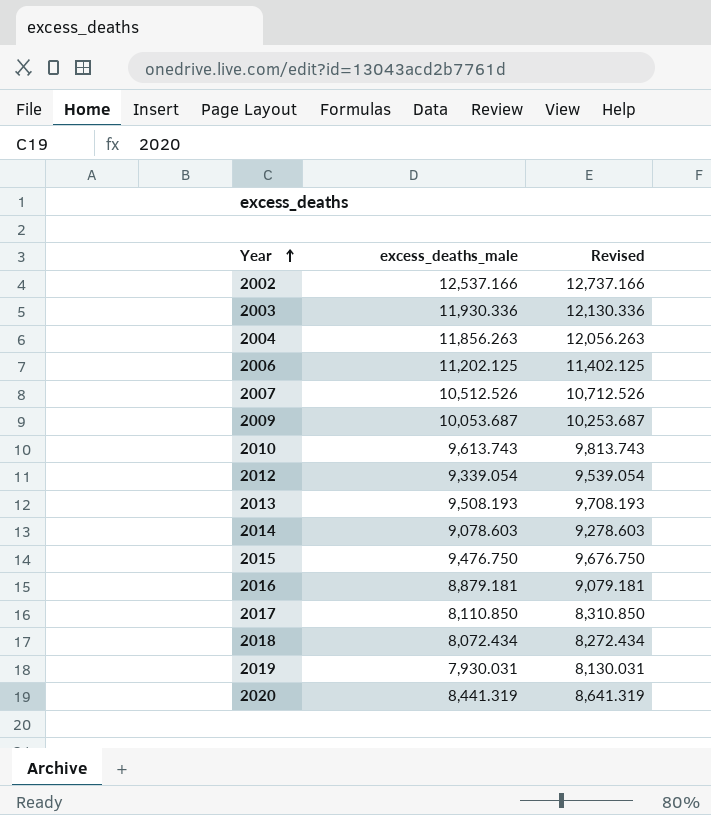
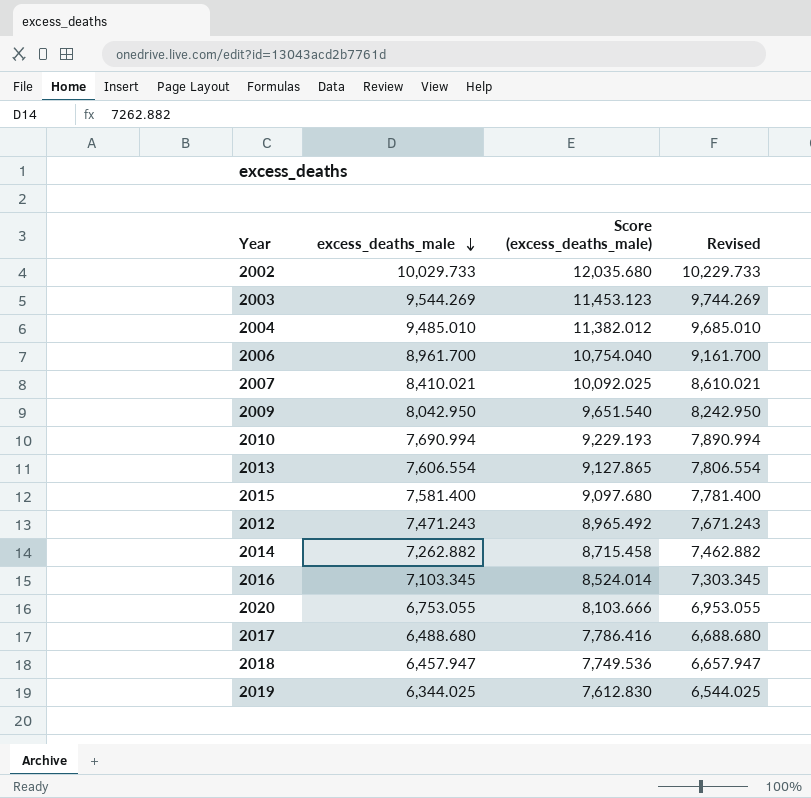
row order: Year ascending -> excess_deaths_male descending
column Score (excess_deaths_male) | formula: none -> [excess_deaths_male] * 1.2
2002 | excess_deaths_male: 12,537.166 -> 10,029.733
2002 | Revised: 12,737.166 -> 10,229.733
2003 | excess_deaths_male: 11,930.336 -> 9,544.269
2003 | Revised: 12,130.336 -> 9,744.269
2004 | excess_deaths_male: 11,856.263 -> 9,485.010
2004 | Revised: 12,056.263 -> 9,685.010
2006 | excess_deaths_male: 11,202.125 -> 8,961.700
2006 | Revised: 11,402.125 -> 9,161.700
2007 | excess_deaths_male: 10,512.526 -> 8,410.021
2007 | Revised: 10,712.526 -> 8,610.021
2009 | excess_deaths_male: 10,053.687 -> 8,042.950
2009 | Revised: 10,253.687 -> 8,242.950
2010 | excess_deaths_male: 9,613.743 -> 7,690.994
2010 | Revised: 9,813.743 -> 7,890.994
2013 | excess_deaths_male: 9,508.193 -> 7,606.554
2013 | Revised: 9,708.193 -> 7,806.554
2015 | excess_deaths_male: 9,476.750 -> 7,581.400
2015 | Revised: 9,676.750 -> 7,781.400
2012 | excess_deaths_male: 9,339.054 -> 7,471.243
2012 | Revised: 9,539.054 -> 7,671.243
2014 | excess_deaths_male: 9,078.603 -> 7,262.882
2014 | Revised: 9,278.603 -> 7,462.882
2016 | excess_deaths_male: 8,879.181 -> 7,103.345
2016 | Revised: 9,079.181 -> 7,303.345
2020 | excess_deaths_male: 8,441.319 -> 6,753.055
2020 | Revised: 8,641.319 -> 6,953.055
2017 | excess_deaths_male: 8,110.850 -> 6,488.680
2017 | Revised: 8,310.850 -> 6,688.680
2018 | excess_deaths_male: 8,072.434 -> 6,457.947
2018 | Revised: 8,272.434 -> 6,657.947
2019 | excess_deaths_male: 7,930.031 -> 6,344.025
2019 | Revised: 8,130.031 -> 6,544.025

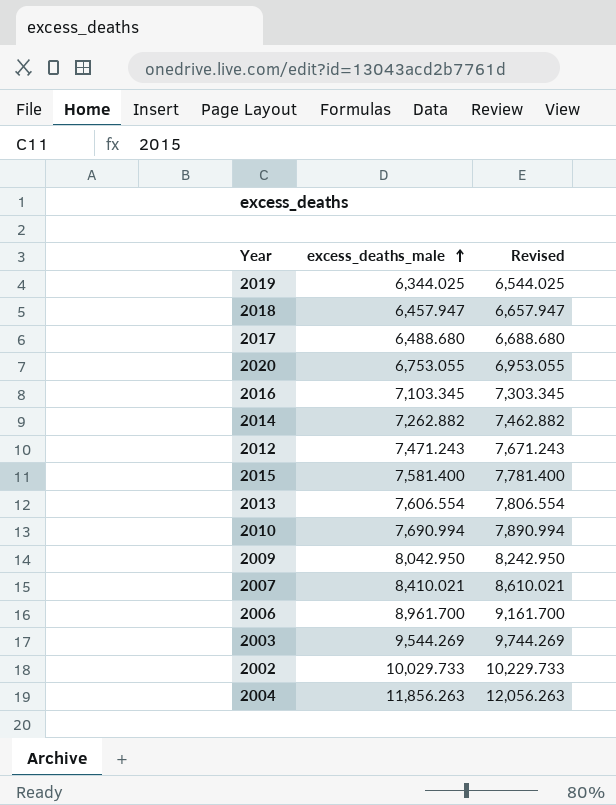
row order: excess_deaths_male descending -> excess_deaths_male ascending
column Score (excess_deaths_male) | formula: [excess_deaths_male] * 1.2 -> none
2004 | excess_deaths_male: 9,485.010 -> 11,856.263
2004 | Revised: 9,685.010 -> 12,056.263

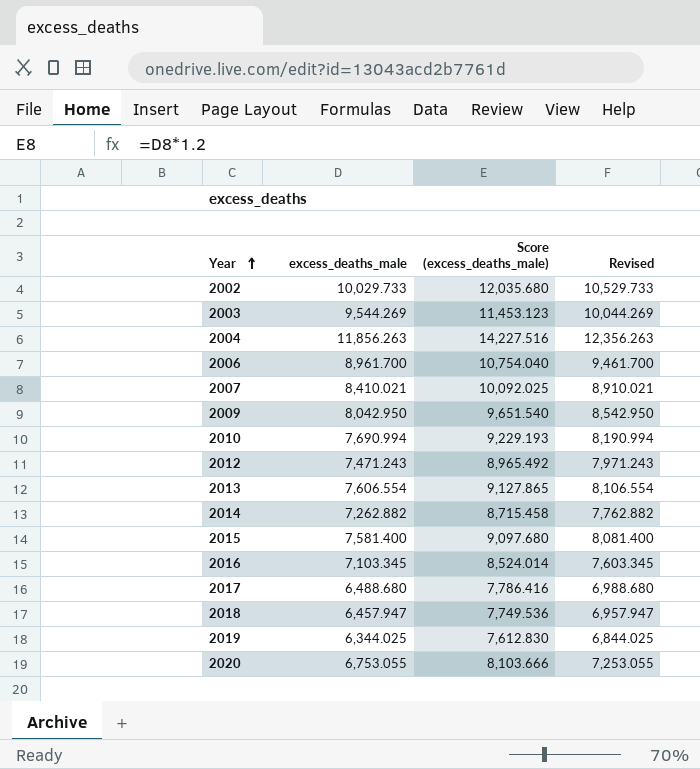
row order: excess_deaths_male ascending -> Year ascending
column Score (excess_deaths_male) | formula: none -> [excess_deaths_male] * 1.2
column Revised | formula: [excess_deaths_male] + 200 -> [excess_deaths_male] + 500

